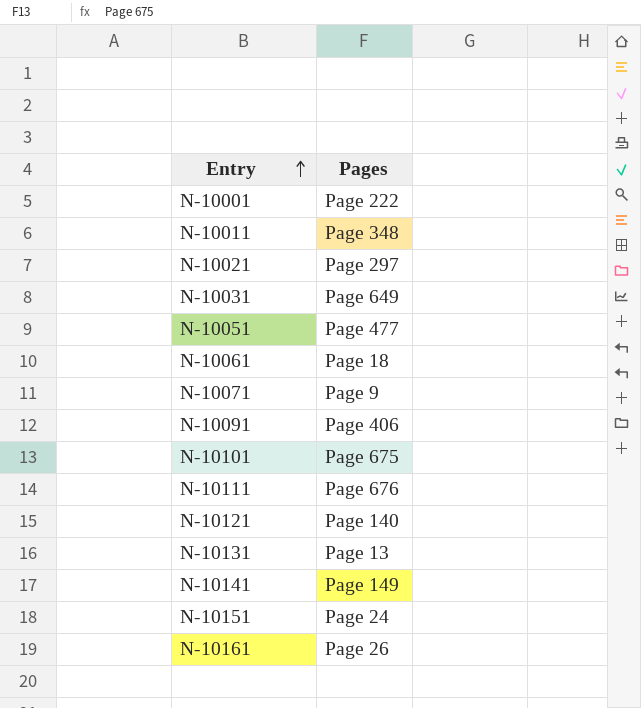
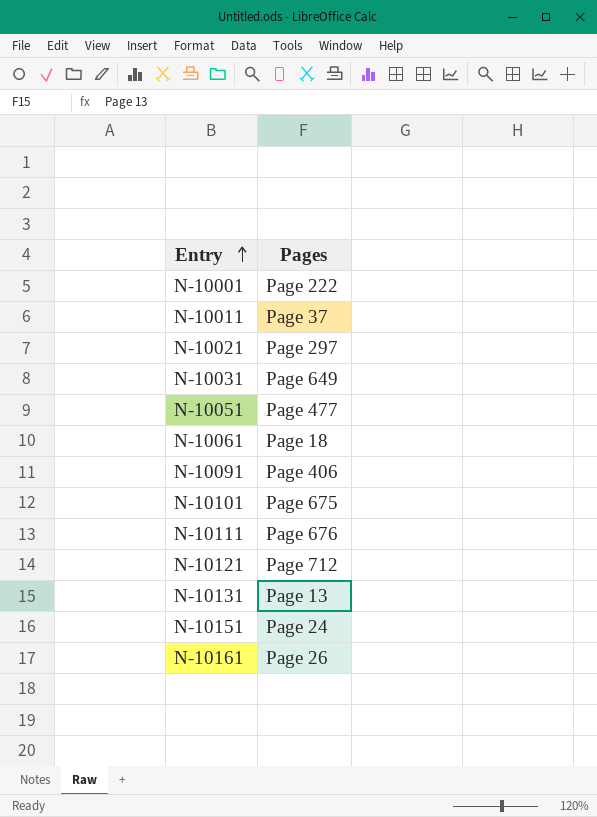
row N-10071: Page 9 -> none
row N-10141: Page 149 -> none
N-10011 | Pages: Page 348 -> Page 37
N-10121 | Pages: Page 140 -> Page 712

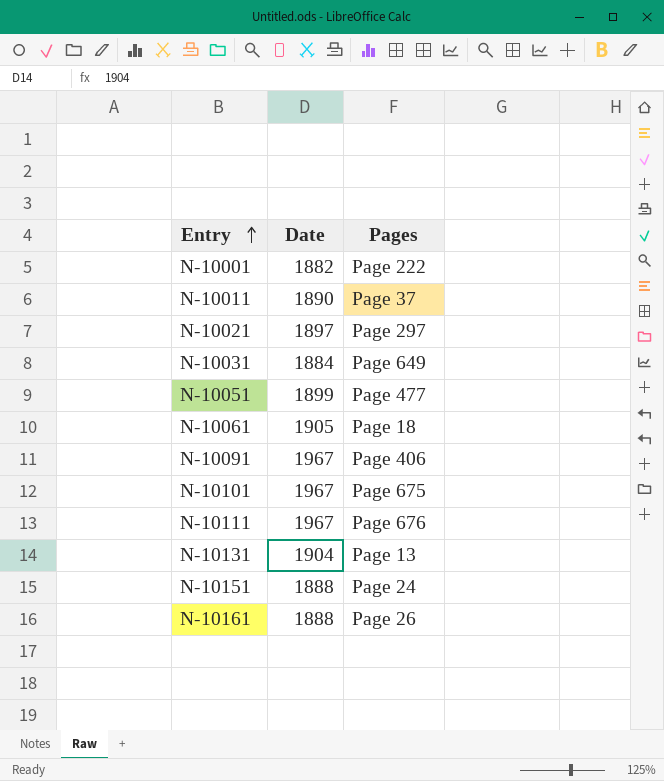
column Date | position: none -> 2
row N-10121: Page 712 -> none

